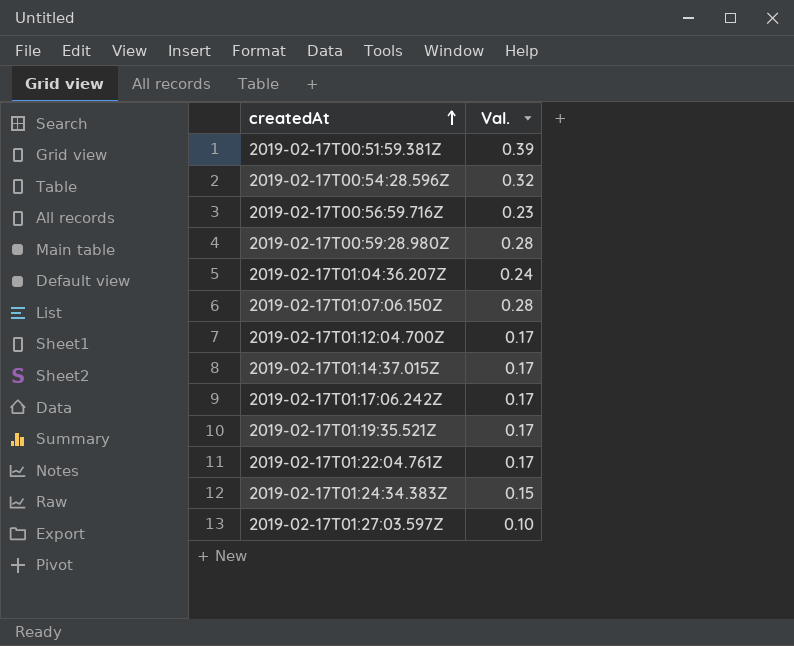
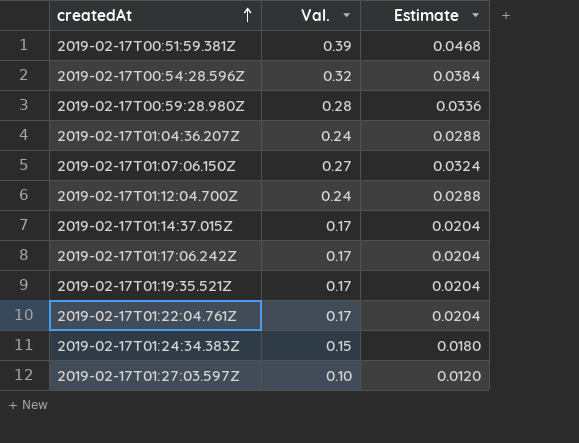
column Estimate | formula: none -> [Val.] * 0.12
row 2019-02-17T00:56:59.716Z: 0.23 -> none
2019-02-17T01:07:06.150Z | Val.: 0.28 -> 0.27
2019-02-17T01:12:04.700Z | Val.: 0.17 -> 0.24

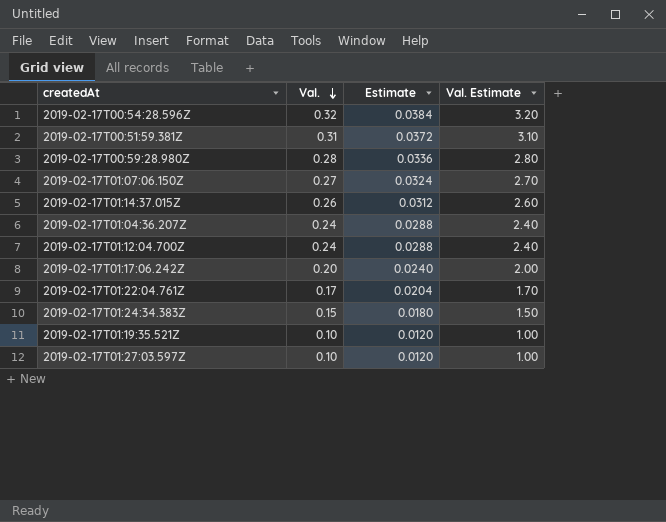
row order: createdAt ascending -> Val. descending
column Val. Estimate | formula: none -> [Val.] * 10
2019-02-17T00:51:59.381Z | Val.: 0.39 -> 0.31
2019-02-17T00:51:59.381Z | Estimate: 0.0468 -> 0.0372
2019-02-17T01:14:37.015Z | Val.: 0.17 -> 0.26
2019-02-17T01:14:37.015Z | Estimate: 0.0204 -> 0.0312
2019-02-17T01:17:06.242Z | Val.: 0.17 -> 0.20
2019-02-17T01:17:06.242Z | Estimate: 0.0204 -> 0.0240
2019-02-17T01:19:35.521Z | Val.: 0.17 -> 0.10
2019-02-17T01:19:35.521Z | Estimate: 0.0204 -> 0.0120

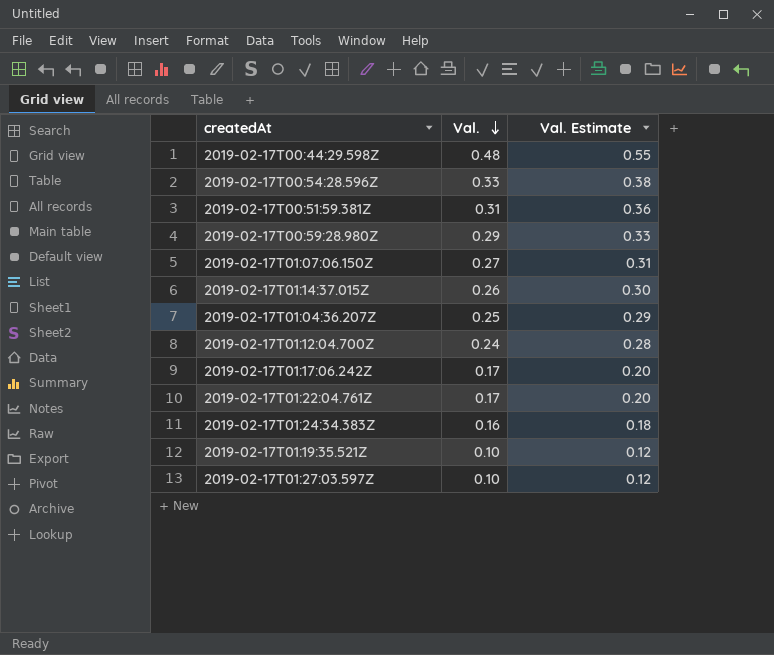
column Estimate | formula: [Val.] * 0.12 -> none
column Val. Estimate | formula: [Val.] * 10 -> [Val.] * 1.15
row 2019-02-17T00:44:29.598Z: none -> 0.48 | 0.55
2019-02-17T00:54:28.596Z | Val.: 0.32 -> 0.33
2019-02-17T00:59:28.980Z | Val.: 0.28 -> 0.29
2019-02-17T01:04:36.207Z | Val.: 0.24 -> 0.25
2019-02-17T01:17:06.242Z | Val.: 0.20 -> 0.17
2019-02-17T01:24:34.383Z | Val.: 0.15 -> 0.16

